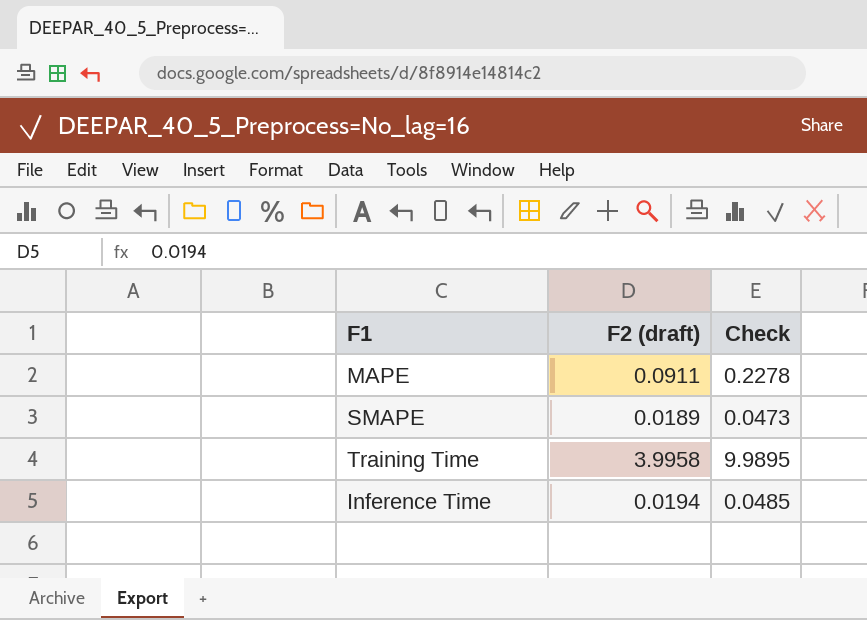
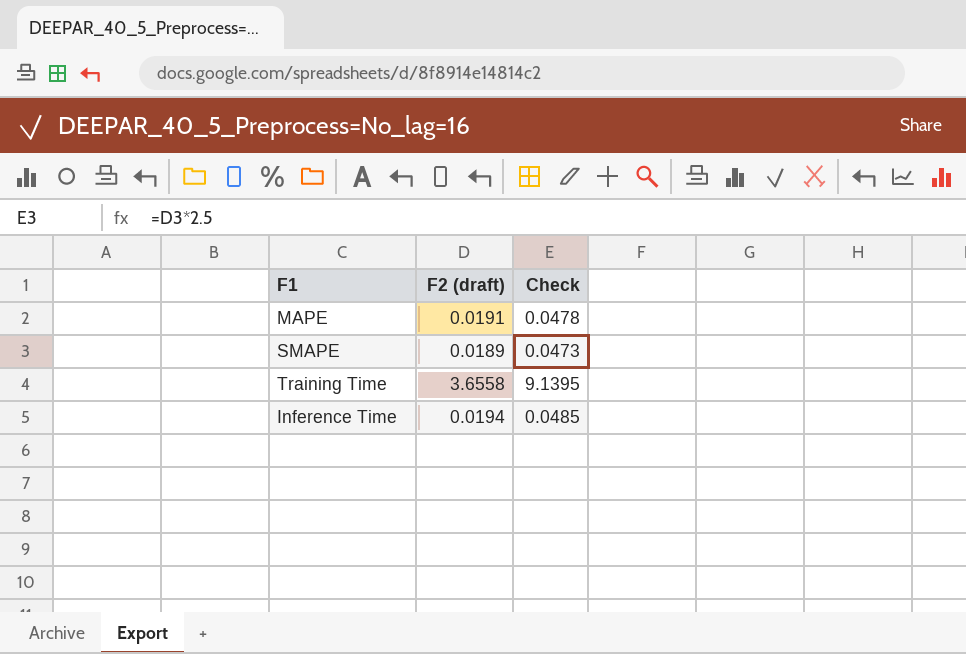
MAPE | F2 (draft): 0.0911 -> 0.0191
MAPE | Check: 0.2278 -> 0.0478
Training Time | F2 (draft): 3.9958 -> 3.6558
Training Time | Check: 9.9895 -> 9.1395

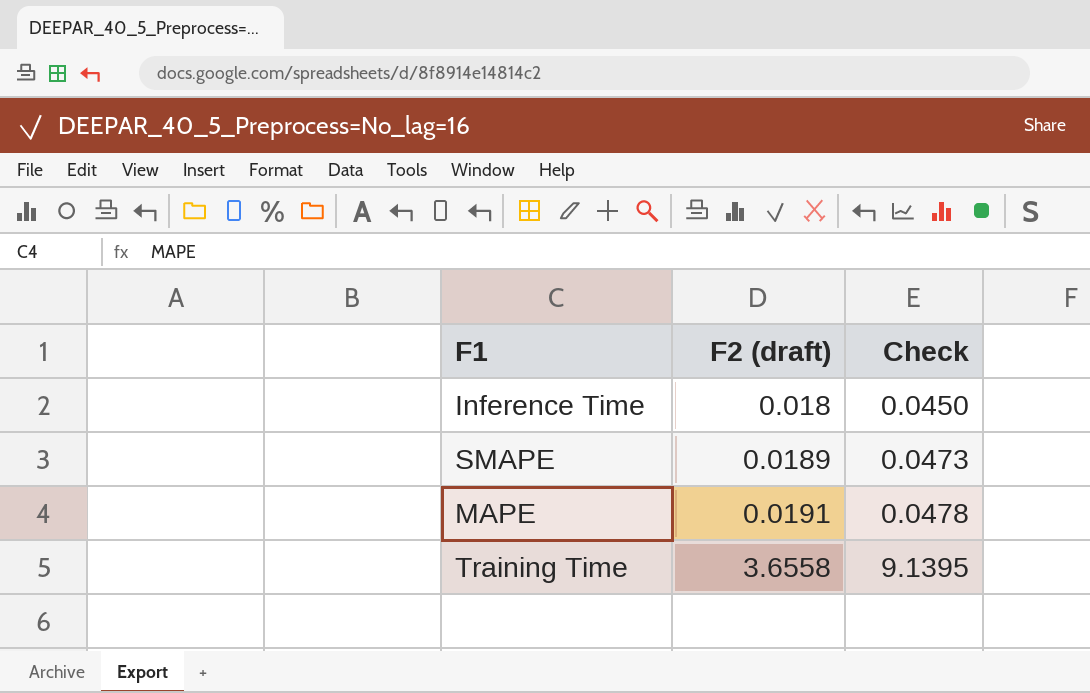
row order: none -> F2 (draft) ascending
Inference Time | F2 (draft): 0.0194 -> 0.018
Inference Time | Check: 0.0485 -> 0.0450

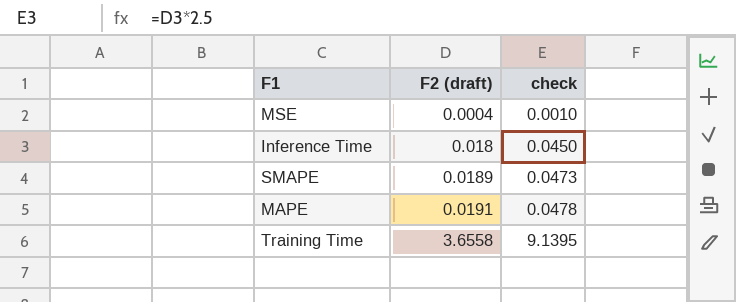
column name: Check -> check
row MSE: none -> 0.0004 | 0.0010

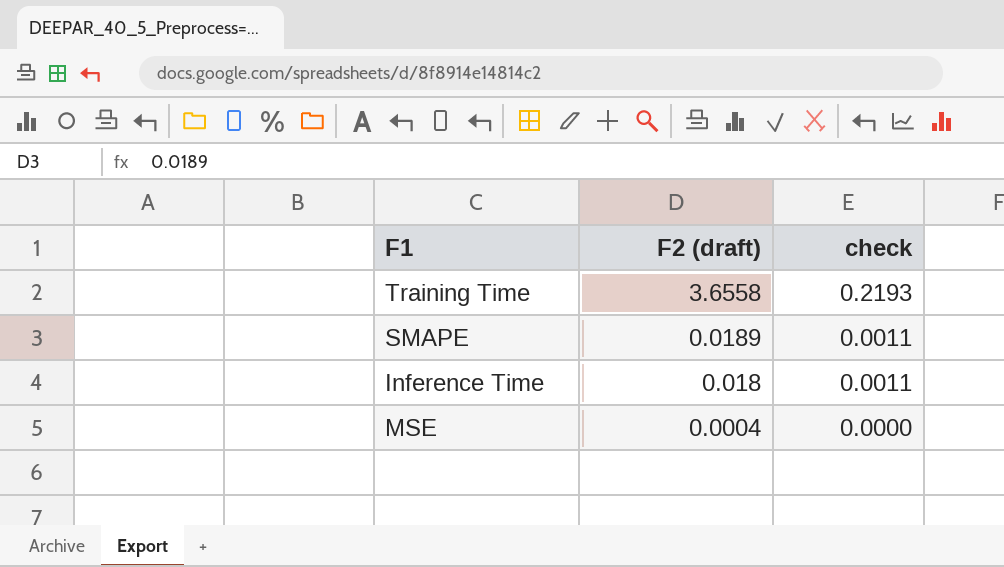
row order: F2 (draft) ascending -> F2 (draft) descending
column check | formula: [F2 (draft)] * 2.5 -> [F2 (draft)] * 0.06
row MAPE: 0.0191 | 0.0478 -> none

